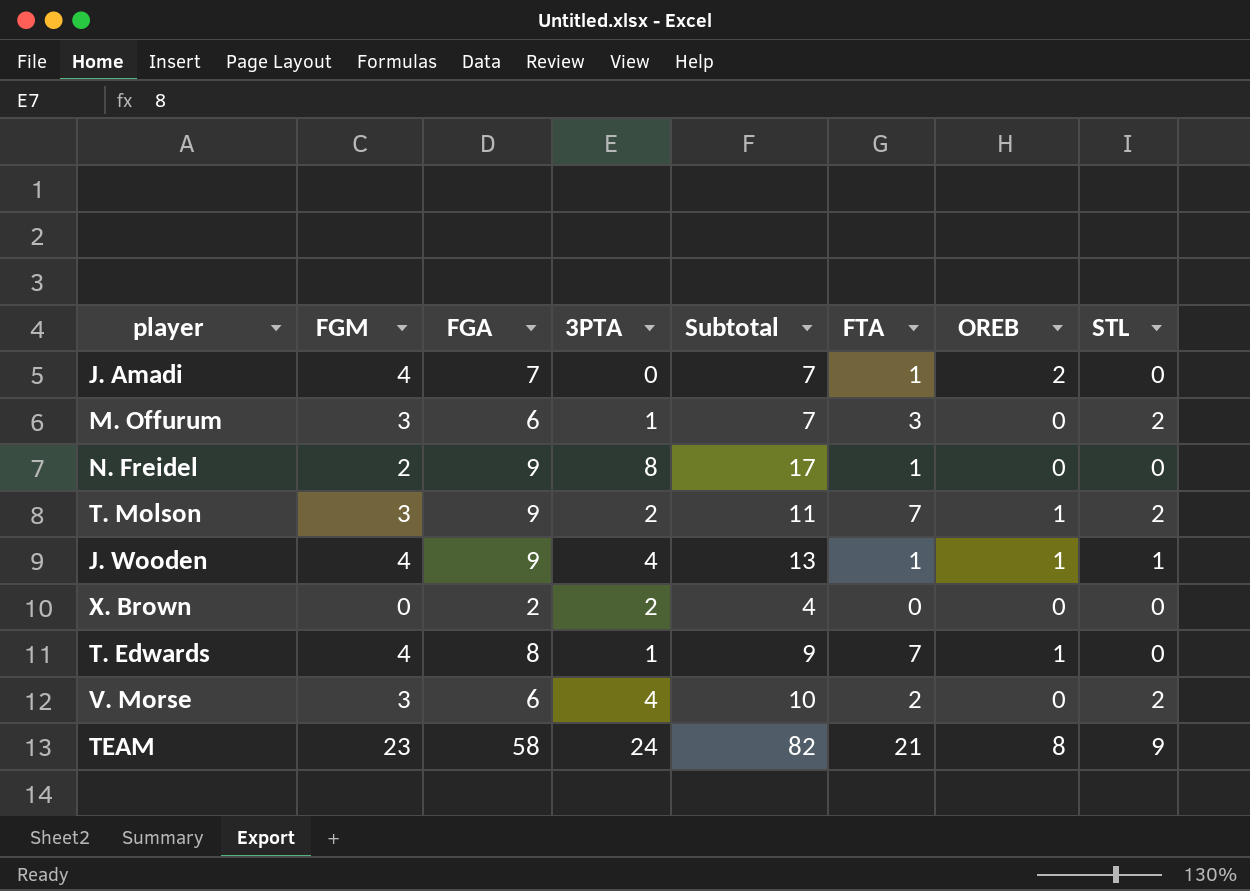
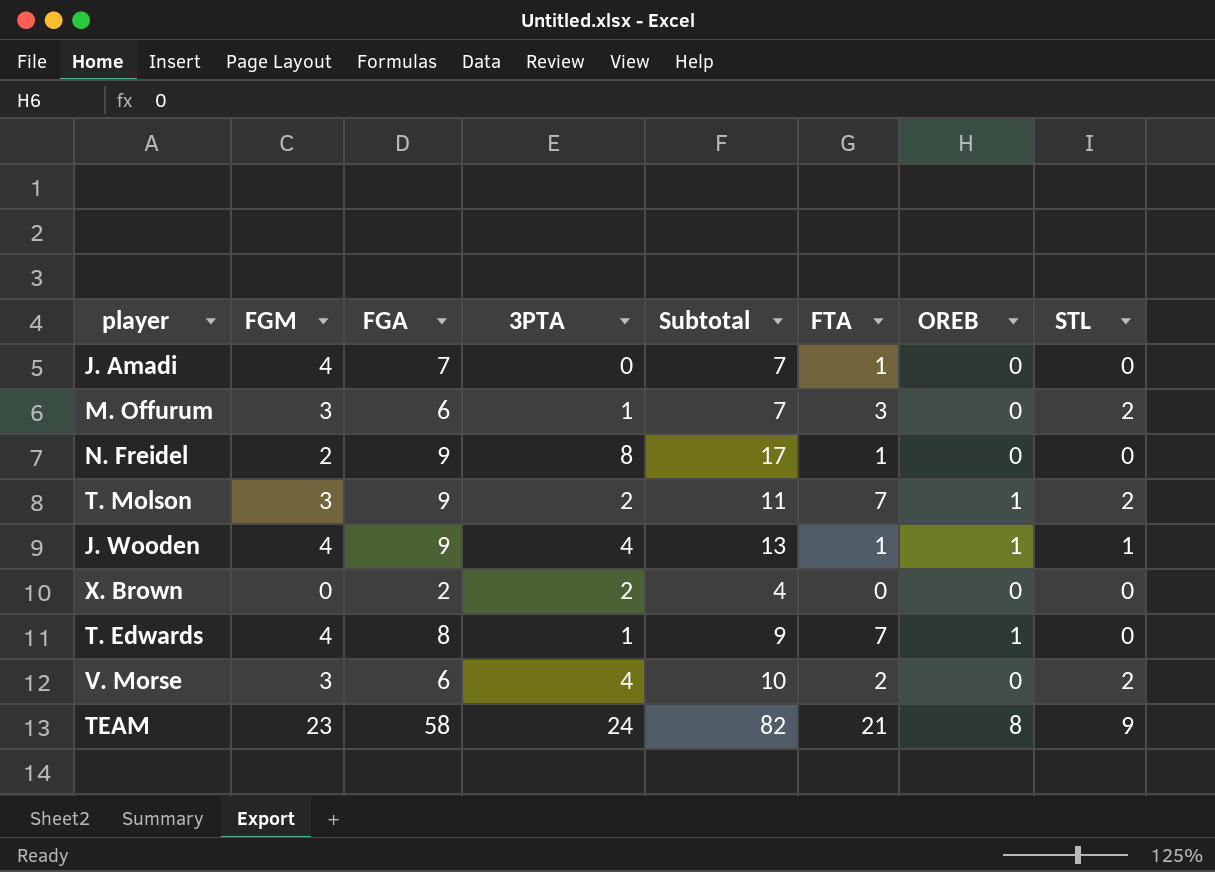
J. Amadi | OREB: 2 -> 0

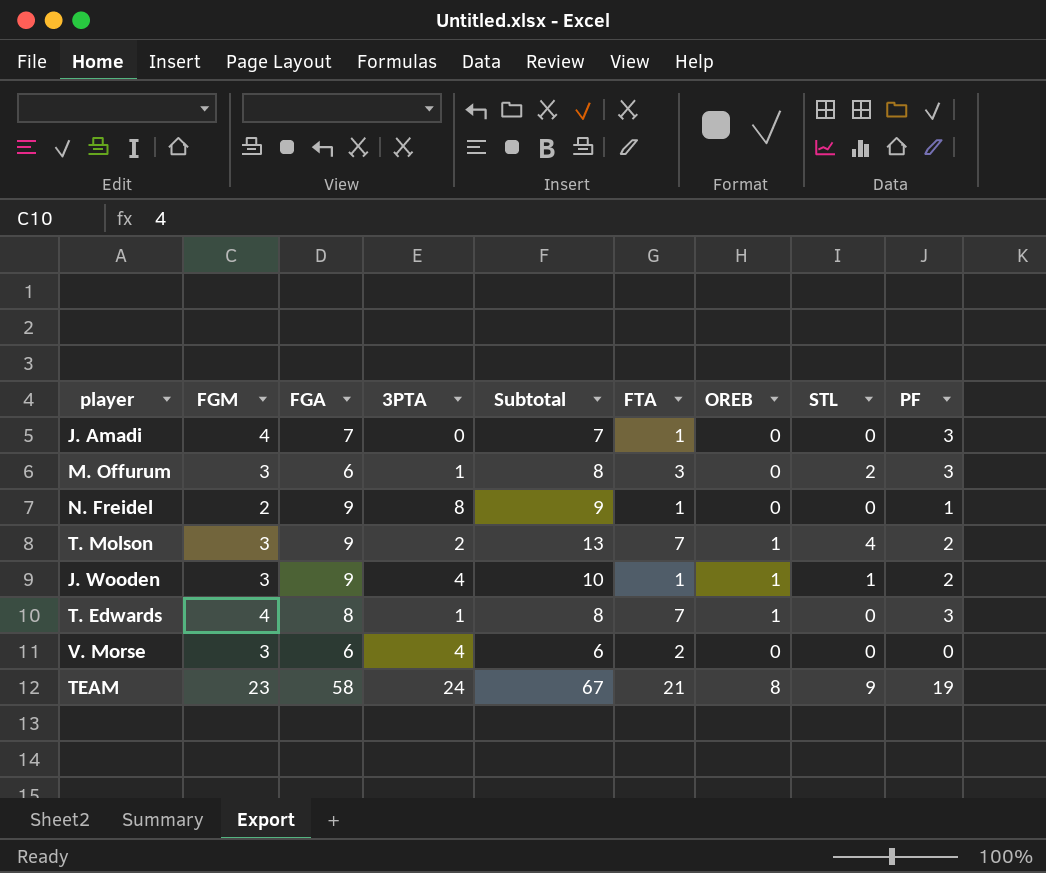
column Subtotal | formula: [FGA] + [3PTA] -> [FGA] + [STL]
column PF | position: none -> 9
row X. Brown: 0 | 2 | 2 | 4 | 0 | 0 | 0 -> none
T. Molson | STL: 2 -> 4
J. Wooden | FGM: 4 -> 3
V. Morse | STL: 2 -> 0

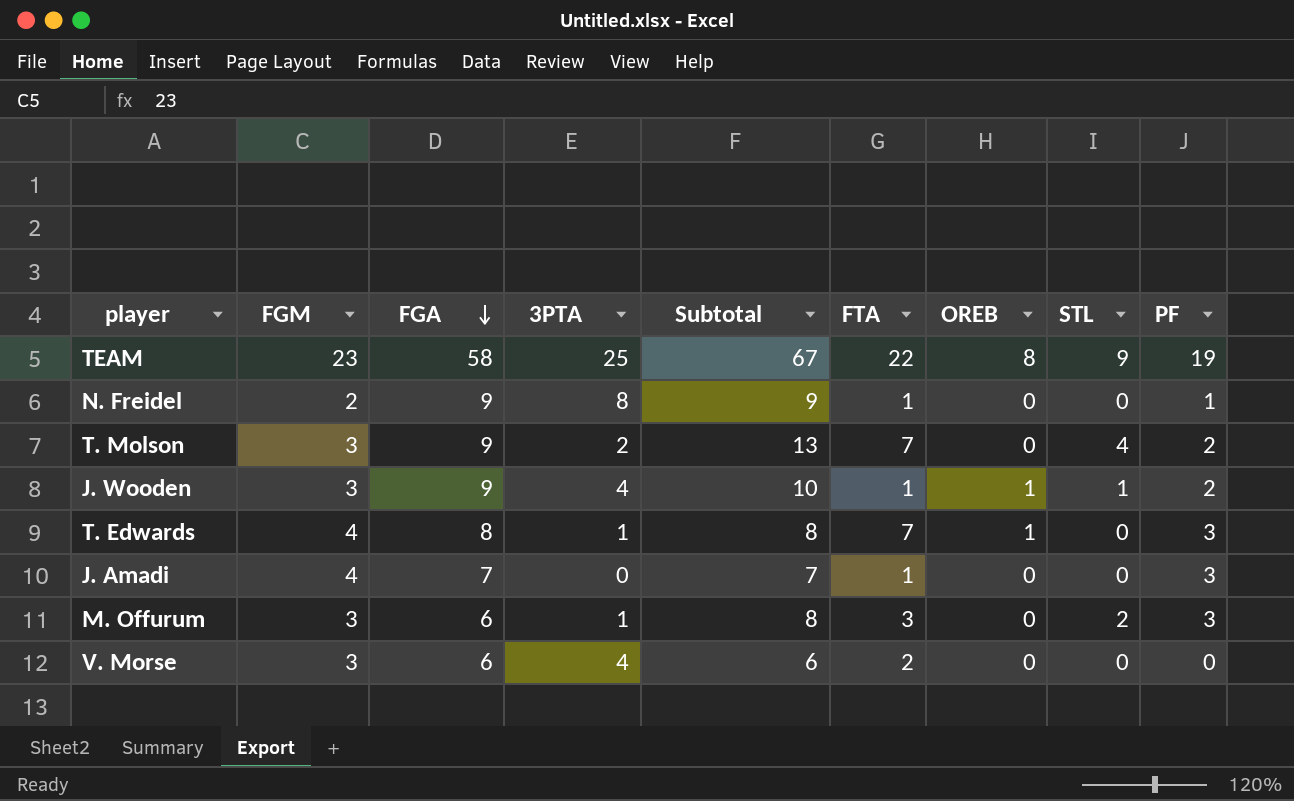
row order: none -> FGA descending
TEAM | 3PTA: 24 -> 25
TEAM | FTA: 21 -> 22
T. Molson | OREB: 1 -> 0

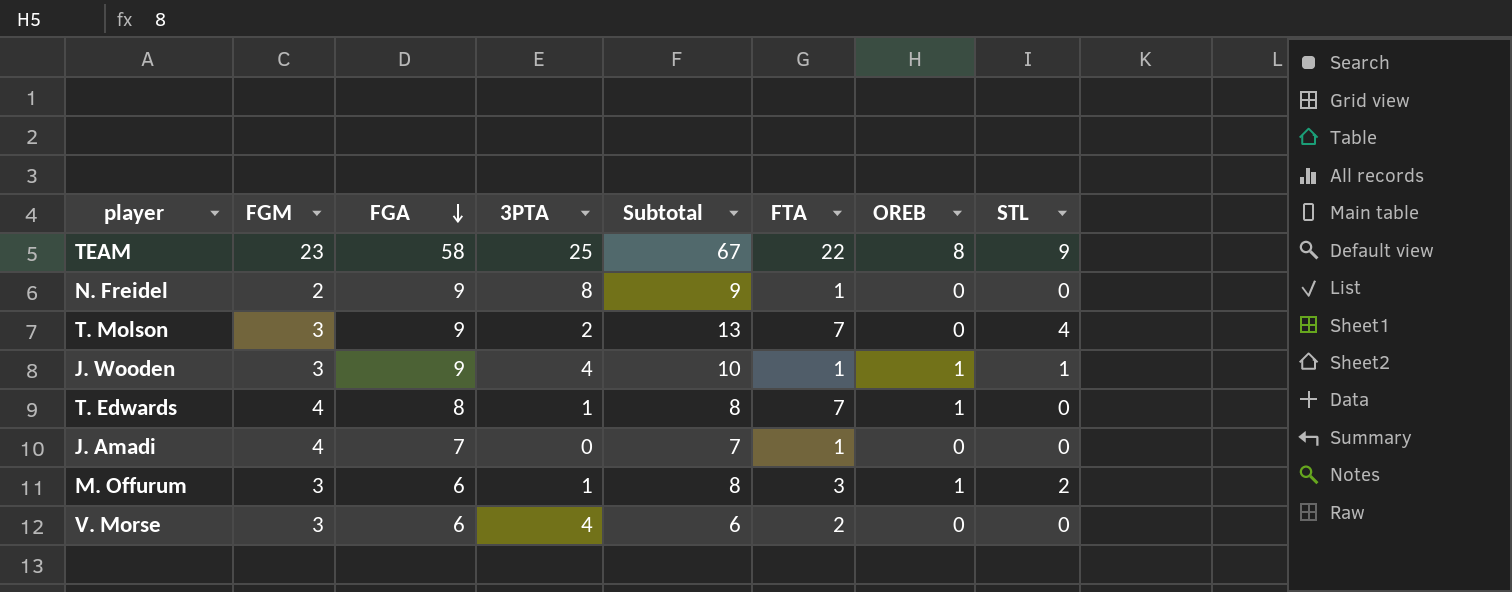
column PF | position: 9 -> none
M. Offurum | OREB: 0 -> 1

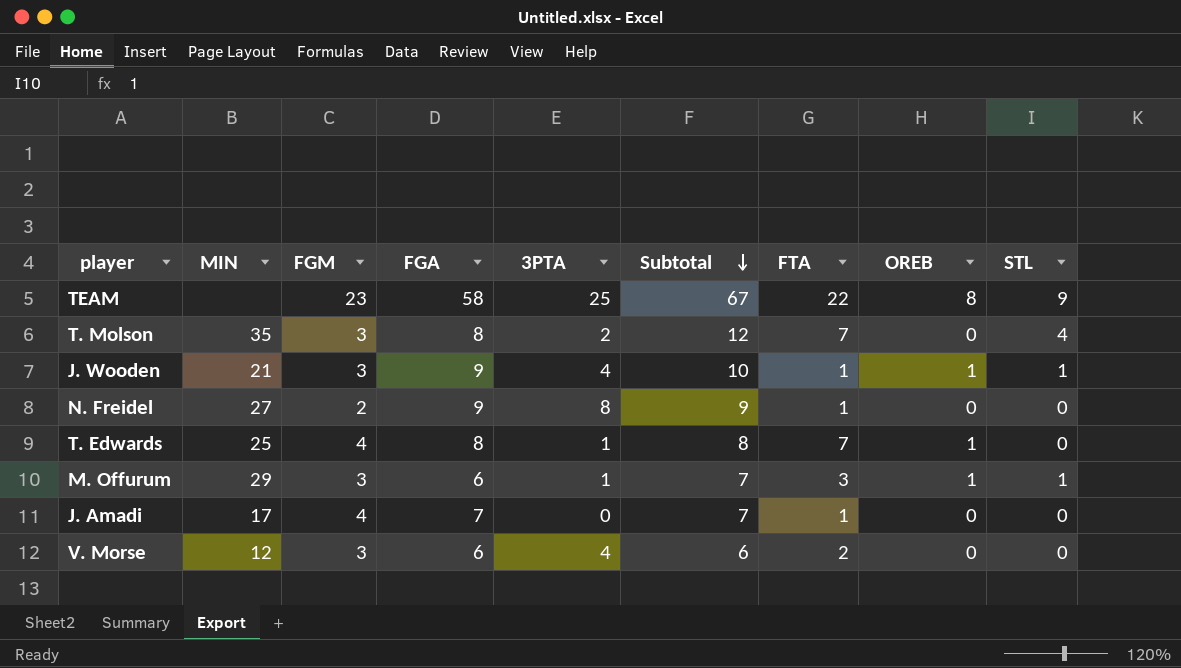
row order: FGA descending -> Subtotal descending
column MIN | position: none -> 2
T. Molson | FGA: 9 -> 8
T. Molson | Subtotal: 13 -> 12
M. Offurum | Subtotal: 8 -> 7
M. Offurum | STL: 2 -> 1

